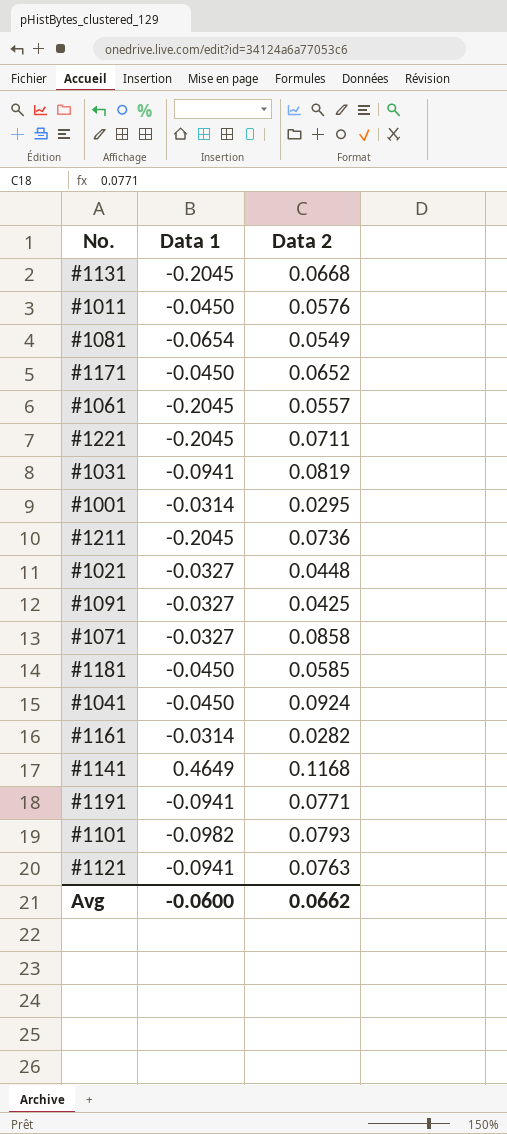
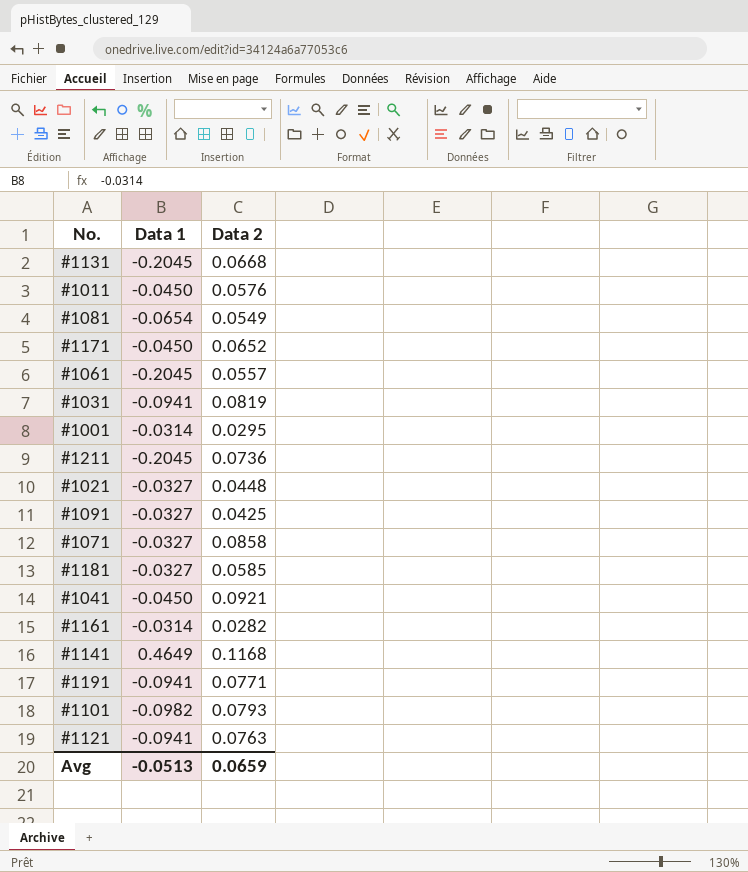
row #1221: -0.2045 | 0.0711 -> none
#1181 | Data 1: -0.0450 -> -0.0327
#1041 | Data 2: 0.0924 -> 0.0921
Avg | Data 1: -0.0600 -> -0.0513
Avg | Data 2: 0.0662 -> 0.0659

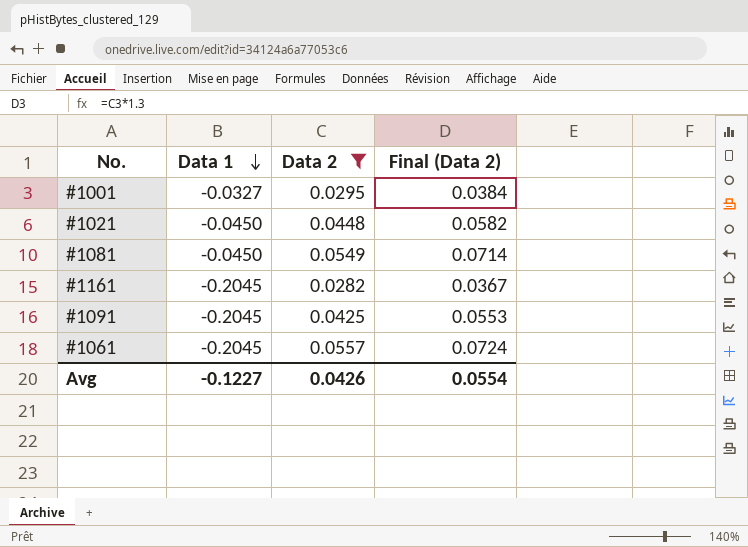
filter: none -> Data 2 <= 0.0557
row order: none -> Data 1 descending
column Final (Data 2) | formula: none -> [Data 2] * 1.3
#1001 | Data 1: -0.0314 -> -0.0327
#1021 | Data 1: -0.0327 -> -0.0450
#1081 | Data 1: -0.0654 -> -0.0450
#1161 | Data 1: -0.0314 -> -0.2045
#1091 | Data 1: -0.0327 -> -0.2045
Avg | Data 1: -0.0513 -> -0.1227
Avg | Data 2: 0.0659 -> 0.0426

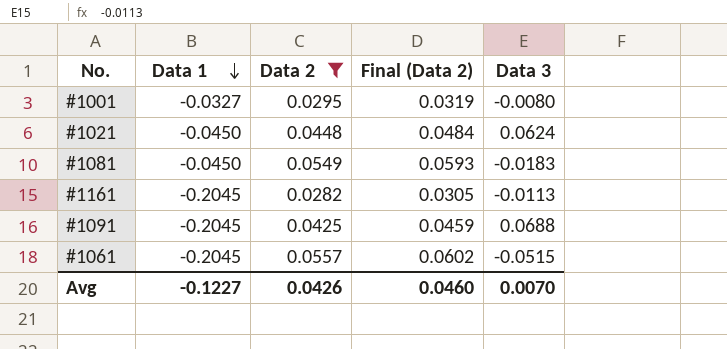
column Final (Data 2) | formula: [Data 2] * 1.3 -> [Data 2] * 1.08
column Data 3 | position: none -> 5
Avg | Final (Data 2): 0.0554 -> 0.0460

